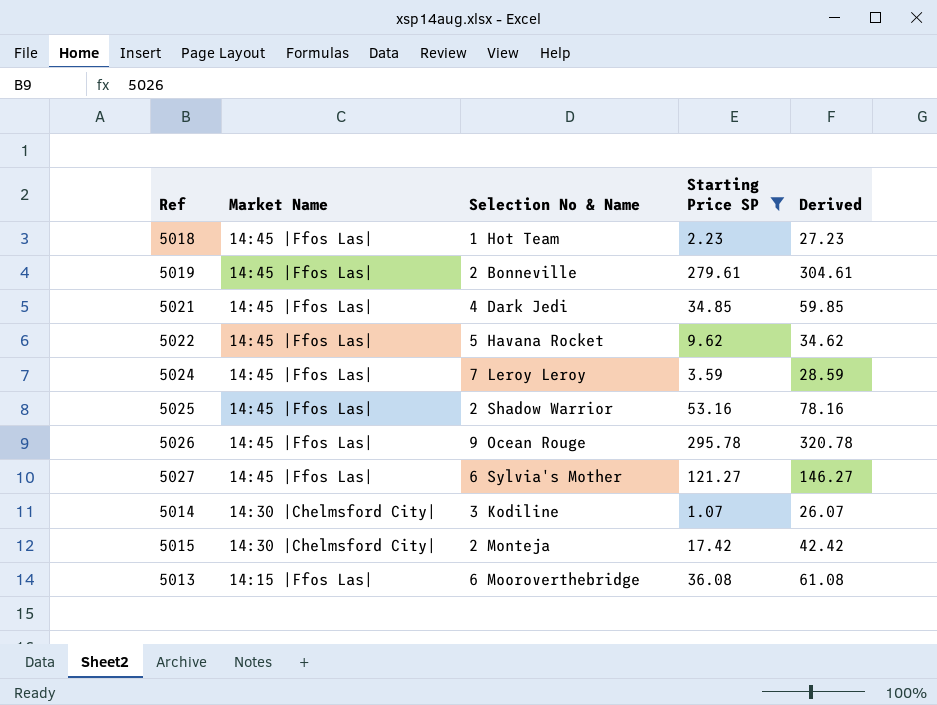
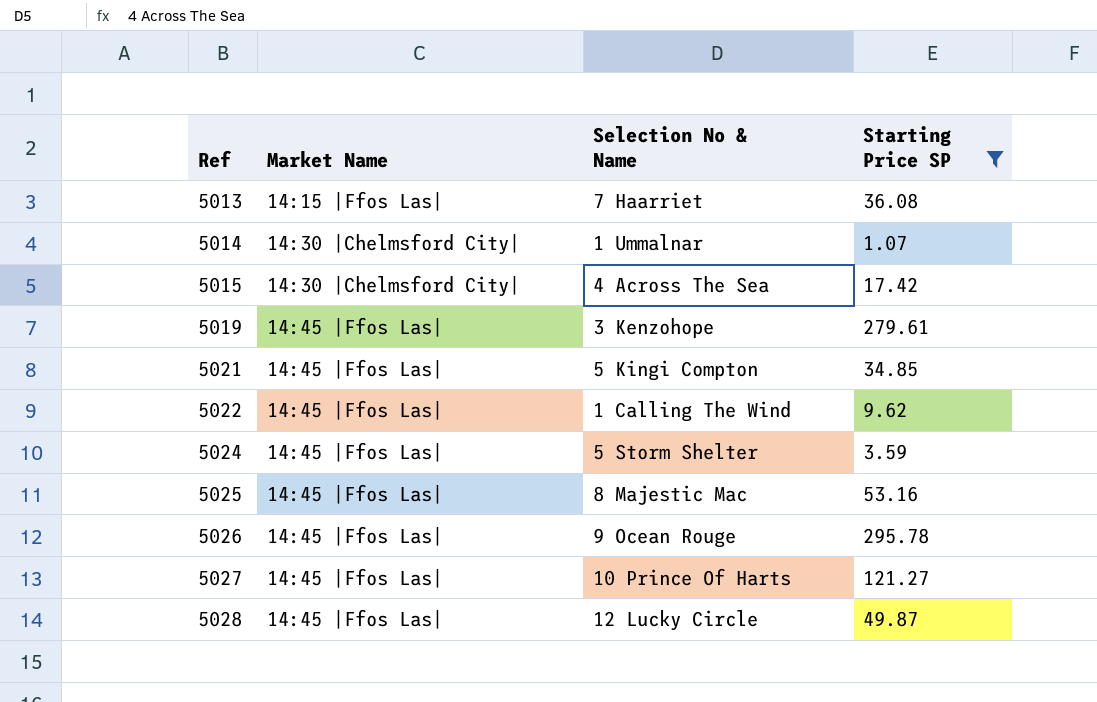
row order: Market Name descending -> Ref ascending
column Derived | formula: [Starting Price SP] + 25 -> none
row 5018: 14:45 |Ffos Las| | 1 Hot Team | 2.23 | 27.23 -> none
5013 | Selection No & Name: 6 Mooroverthebridge -> 7 Haarriet
5014 | Selection No & Name: 3 Kodiline -> 1 Ummalnar
5015 | Selection No & Name: 2 Monteja -> 4 Across The Sea
5019 | Selection No & Name: 2 Bonneville -> 3 Kenzohope
5021 | Selection No & Name: 4 Dark Jedi -> 5 Kingi Compton
5022 | Selection No & Name: 5 Havana Rocket -> 1 Calling The Wind
5024 | Selection No & Name: 7 Leroy Leroy -> 5 Storm Shelter
5025 | Selection No & Name: 2 Shadow Warrior -> 8 Majestic Mac
5027 | Selection No & Name: 6 Sylvia's Mother -> 10 Prince Of Harts
row 5028: none -> 14:45 |Ffos Las| | 12 Lucky Circle | 49.87

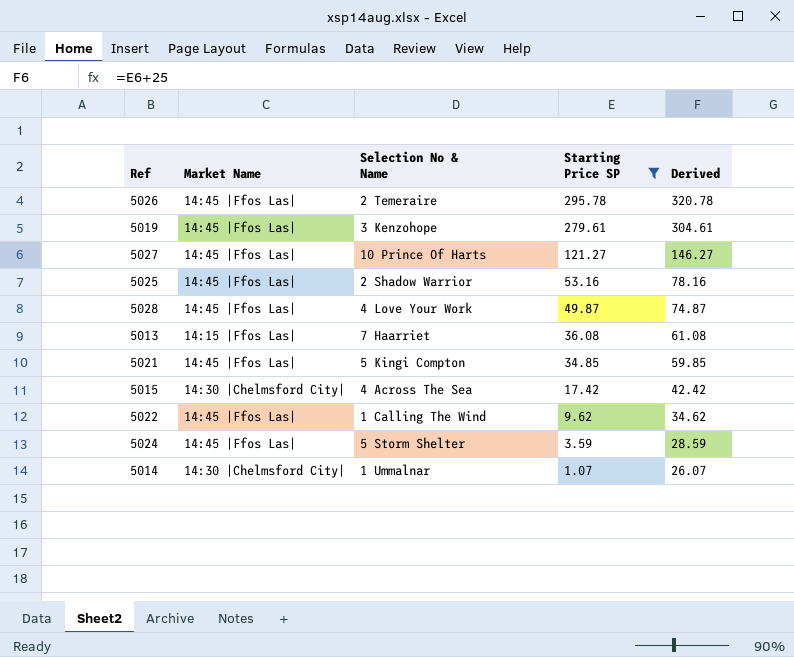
row order: Ref ascending -> Starting Price SP descending
column Derived | formula: none -> [Starting Price SP] + 25
5026 | Selection No & Name: 9 Ocean Rouge -> 2 Temeraire
5025 | Selection No & Name: 8 Majestic Mac -> 2 Shadow Warrior
5028 | Selection No & Name: 12 Lucky Circle -> 4 Love Your Work

